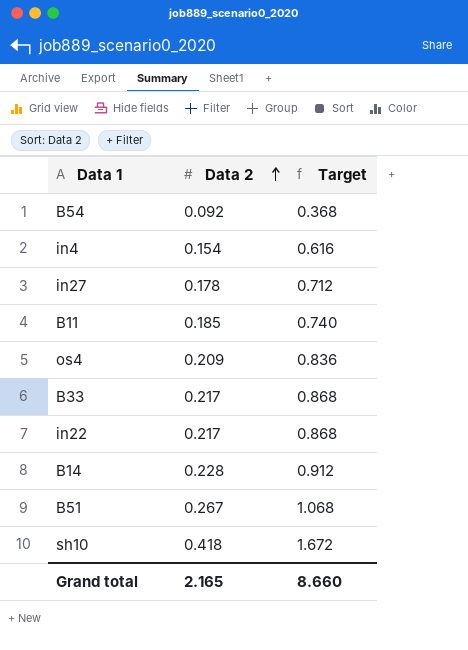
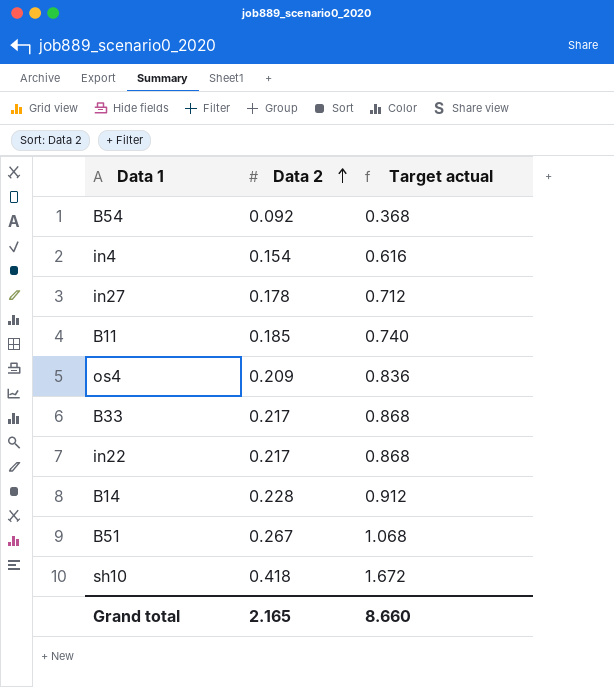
column name: Target -> Target actual

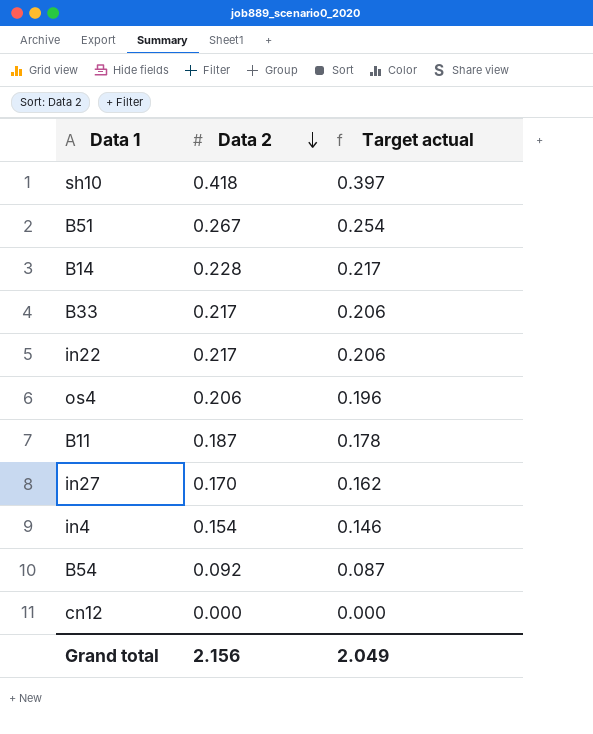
row order: Data 2 ascending -> Data 2 descending
column Target actual | formula: [Data 2] * 4 -> [Data 2] * 0.95
os4 | Data 2: 0.209 -> 0.206
B11 | Data 2: 0.185 -> 0.187
in27 | Data 2: 0.178 -> 0.170
row cn12: none -> 0.000 | 0.000
Grand total | Data 2: 2.165 -> 2.156
Grand total | Target actual: 8.660 -> 2.049

